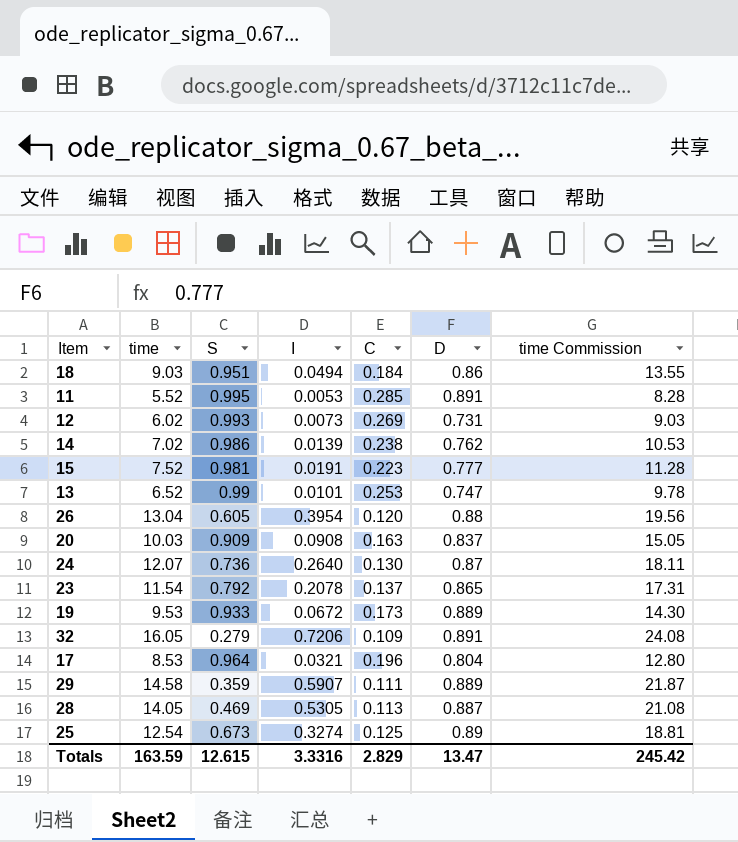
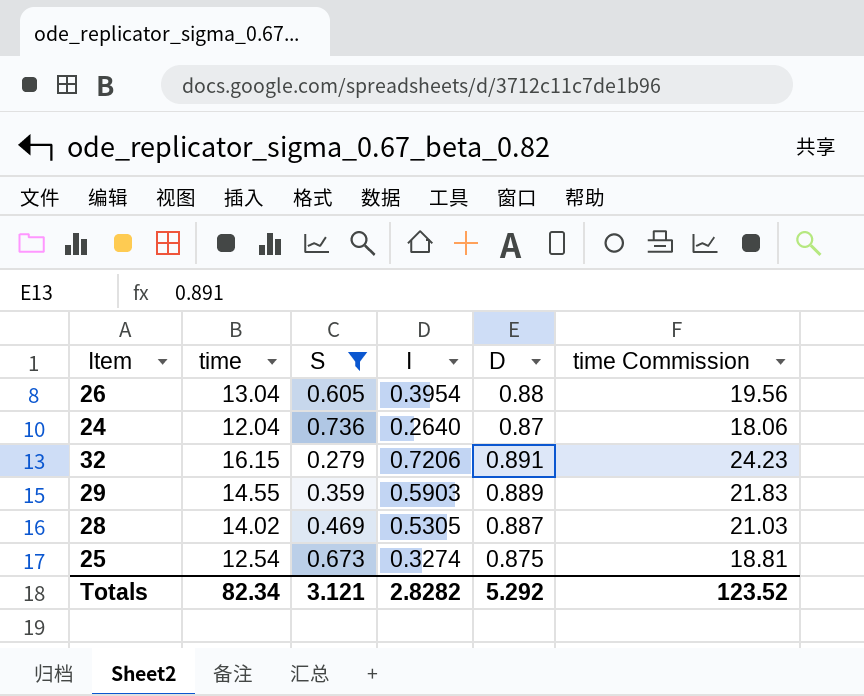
filter: none -> S <= 0.736
column C | position: 5 -> none
24 | time: 12.07 -> 12.04
24 | time Commission: 18.11 -> 18.06
32 | time: 16.05 -> 16.15
32 | time Commission: 24.08 -> 24.23
29 | time: 14.58 -> 14.55
29 | I: 0.5907 -> 0.5903
29 | time Commission: 21.87 -> 21.83
28 | time: 14.05 -> 14.02
28 | time Commission: 21.08 -> 21.03
25 | D: 0.89 -> 0.875
Totals | time: 163.59 -> 82.34
Totals | S: 12.615 -> 3.121
Totals | I: 3.3316 -> 2.8282
Totals | D: 13.47 -> 5.292
Totals | time Commission: 245.42 -> 123.52

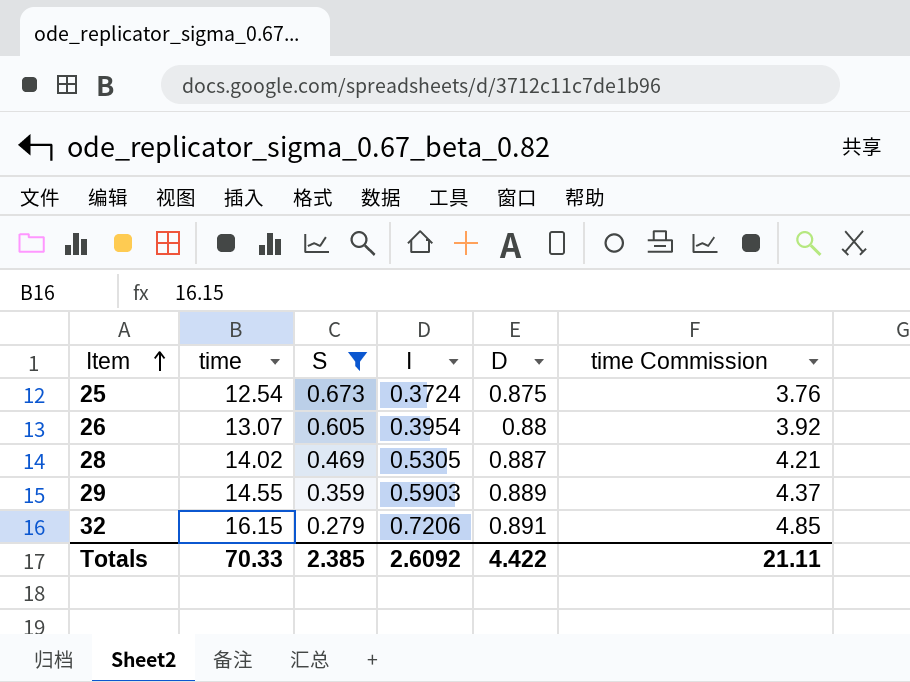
row order: none -> Item ascending
column time Commission | formula: [time] * 1.5 -> [time] * 0.3
row 24: 12.04 | 0.736 | 0.2640 | 0.87 | 18.06 -> none
25 | I: 0.3274 -> 0.3724
26 | time: 13.04 -> 13.07
Totals | time: 82.34 -> 70.33
Totals | S: 3.121 -> 2.385
Totals | I: 2.8282 -> 2.6092
Totals | D: 5.292 -> 4.422
Totals | time Commission: 123.52 -> 21.11

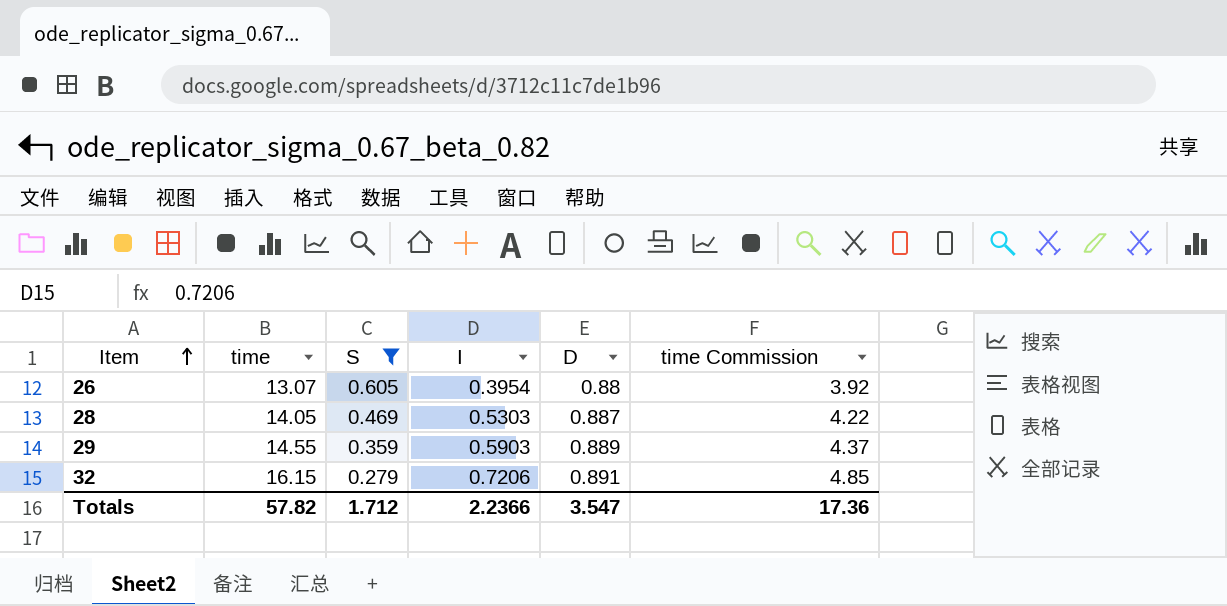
row 25: 12.54 | 0.673 | 0.3724 | 0.875 | 3.76 -> none
28 | time: 14.02 -> 14.05
28 | I: 0.5305 -> 0.5303
28 | time Commission: 4.21 -> 4.22
Totals | time: 70.33 -> 57.82
Totals | S: 2.385 -> 1.712
Totals | I: 2.6092 -> 2.2366
Totals | D: 4.422 -> 3.547
Totals | time Commission: 21.11 -> 17.36

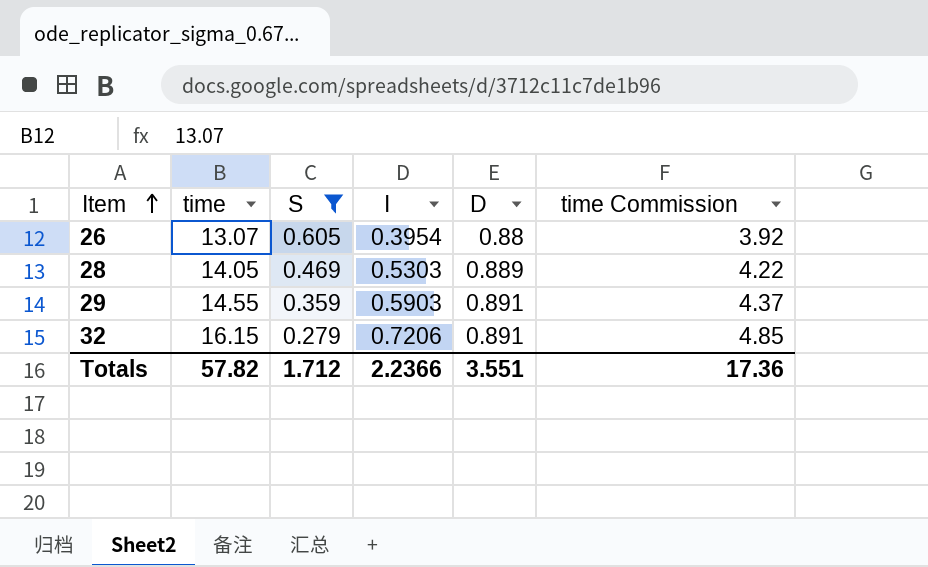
28 | D: 0.887 -> 0.889
29 | D: 0.889 -> 0.891
Totals | D: 3.547 -> 3.551

